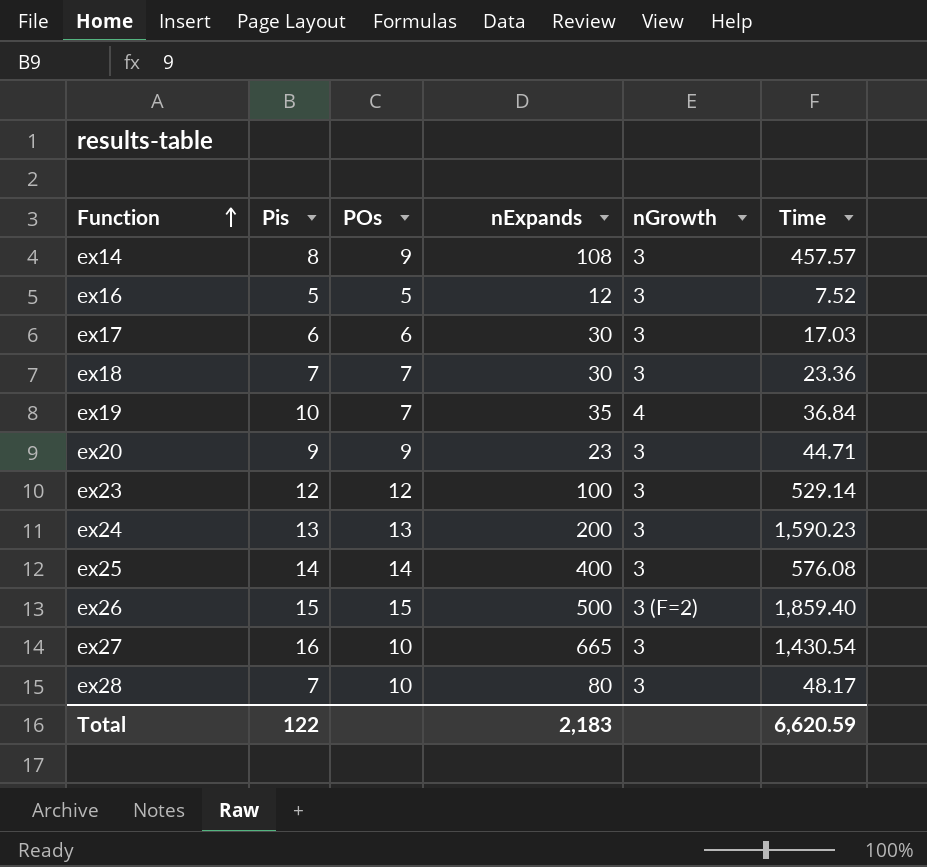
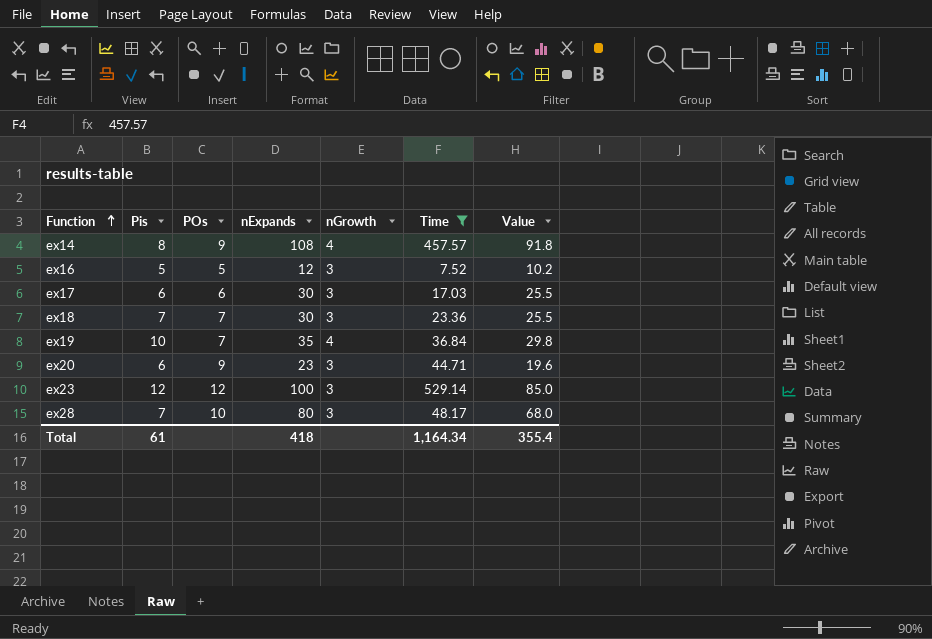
filter: none -> Time <= 529.14
column Value | formula: none -> [nExpands] * 0.85
ex14 | nGrowth: 3 -> 4
ex20 | Pis: 9 -> 6
Total | Pis: 122 -> 61
Total | nExpands: 2,183 -> 418
Total | Time: 6,620.59 -> 1,164.34

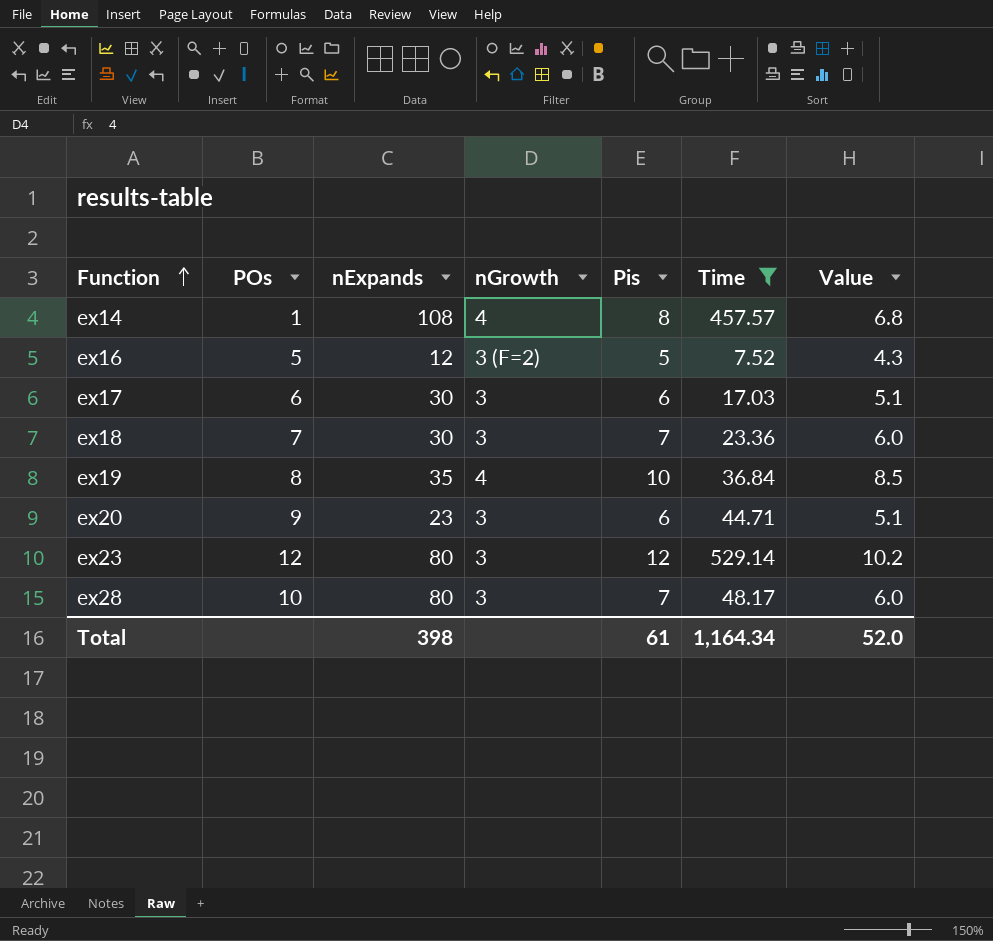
column Pis | position: 2 -> 5
column Value | formula: [nExpands] * 0.85 -> [Pis] * 0.85
ex14 | POs: 9 -> 1
ex16 | nGrowth: 3 -> 3 (F=2)
ex19 | POs: 7 -> 8
ex23 | nExpands: 100 -> 80
Total | nExpands: 418 -> 398
Total | Value: 355.4 -> 52.0

